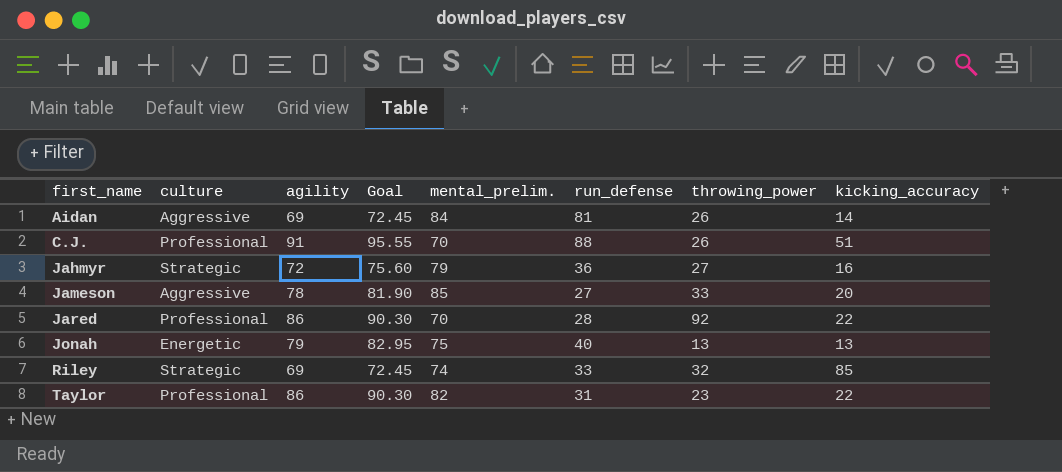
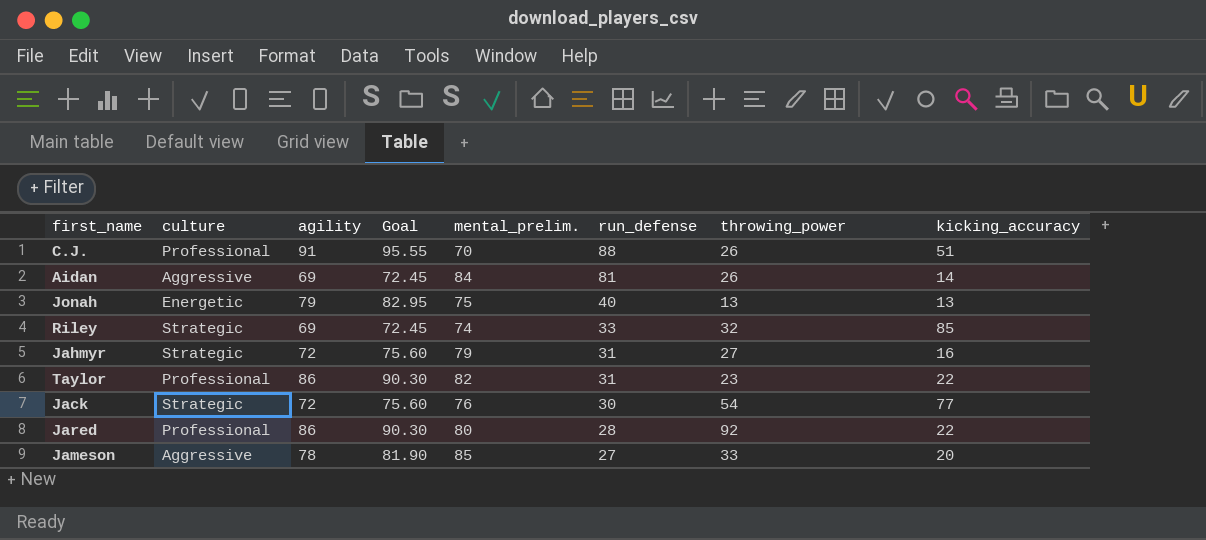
row order: first_name ascending -> run_defense descending
Jahmyr | run_defense: 36 -> 31
row Jack: none -> Strategic | 72 | 75.60 | 76 | 30 | 54 | 77
Jared | mental_prelim.: 70 -> 80

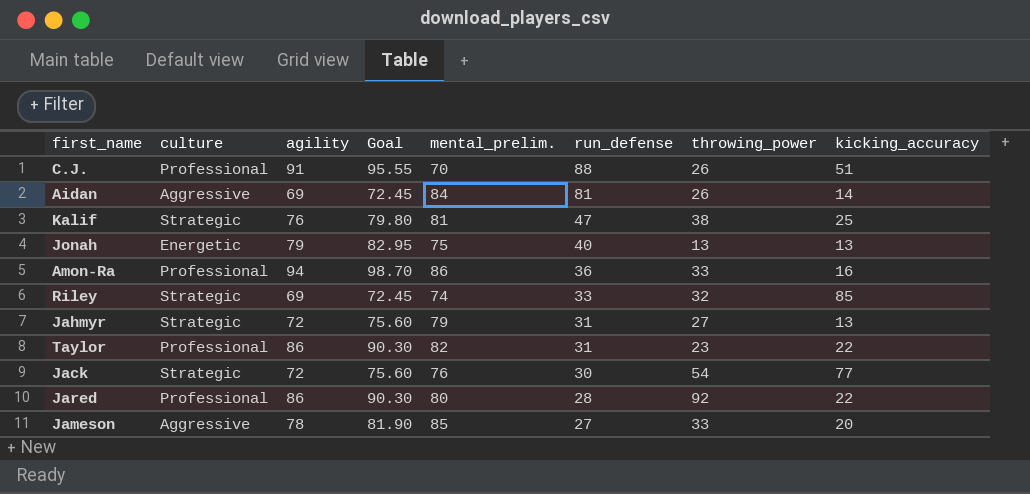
row Kalif: none -> Strategic | 76 | 79.80 | 81 | 47 | 38 | 25
row Amon-Ra: none -> Professional | 94 | 98.70 | 86 | 36 | 33 | 16
Jahmyr | kicking_accuracy: 16 -> 13

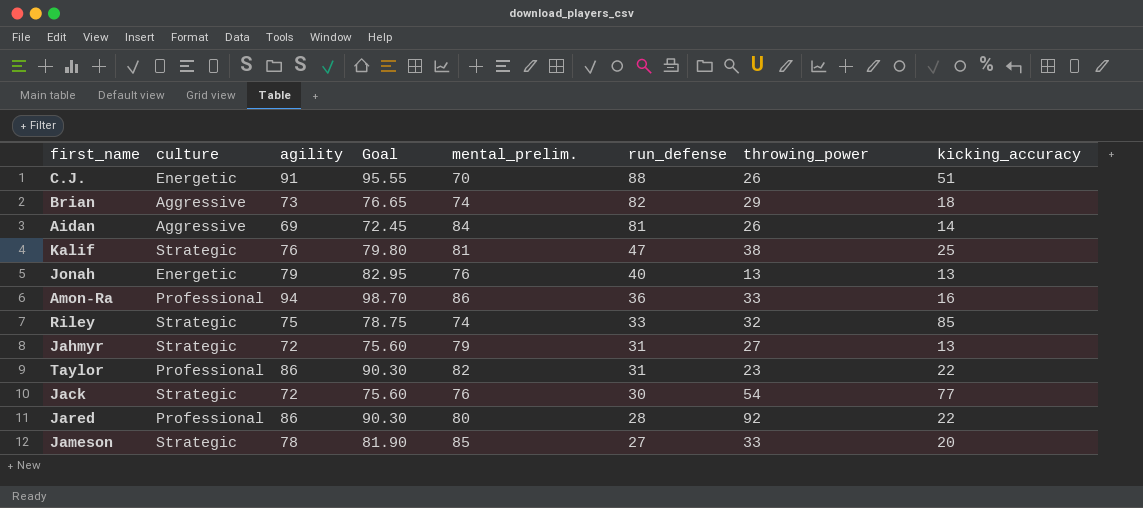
C.J. | culture: Professional -> Energetic
row Brian: none -> Aggressive | 73 | 76.65 | 74 | 82 | 29 | 18
Jonah | mental_prelim.: 75 -> 76
Riley | agility: 69 -> 75
Riley | Goal: 72.45 -> 78.75
Jameson | culture: Aggressive -> Strategic

